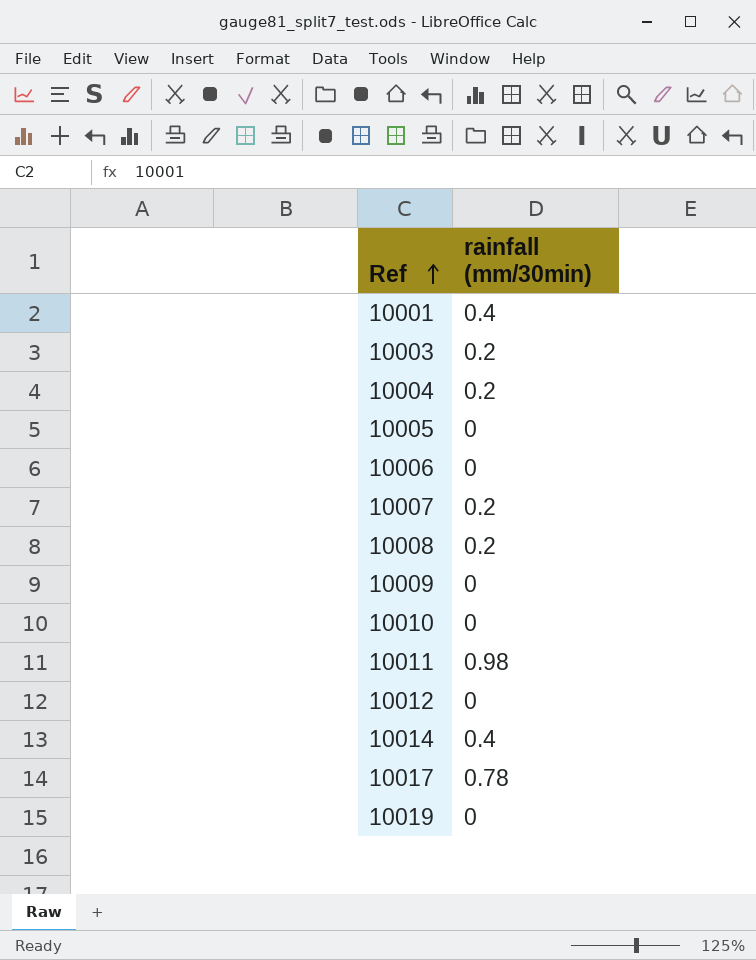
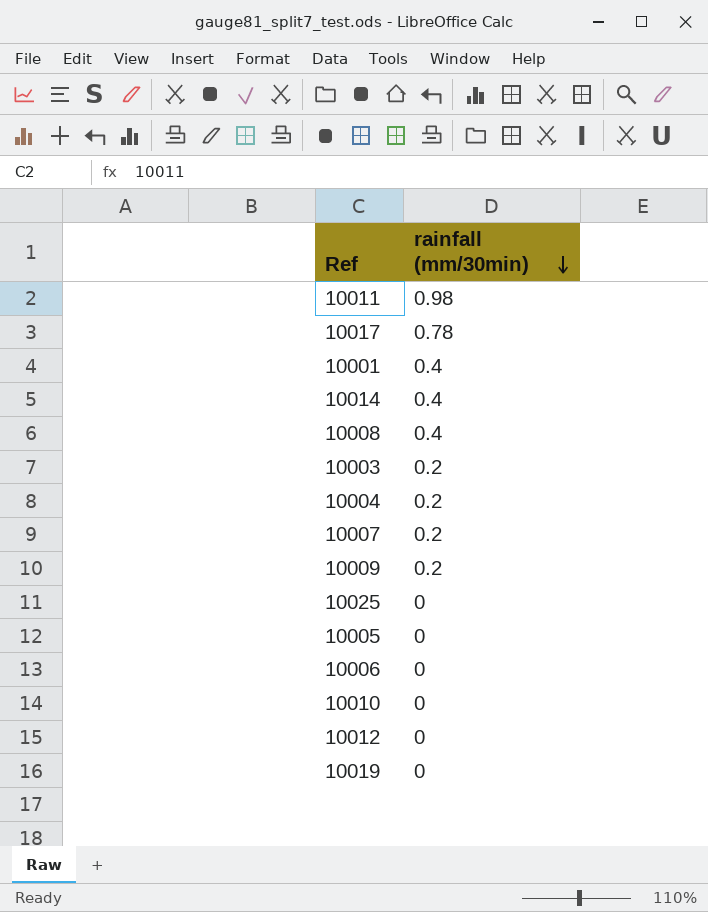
row order: Ref ascending -> rainfall (mm/30min) descending
10008 | rainfall (mm/30min): 0.2 -> 0.4
10009 | rainfall (mm/30min): 0 -> 0.2
row 10025: none -> 0

